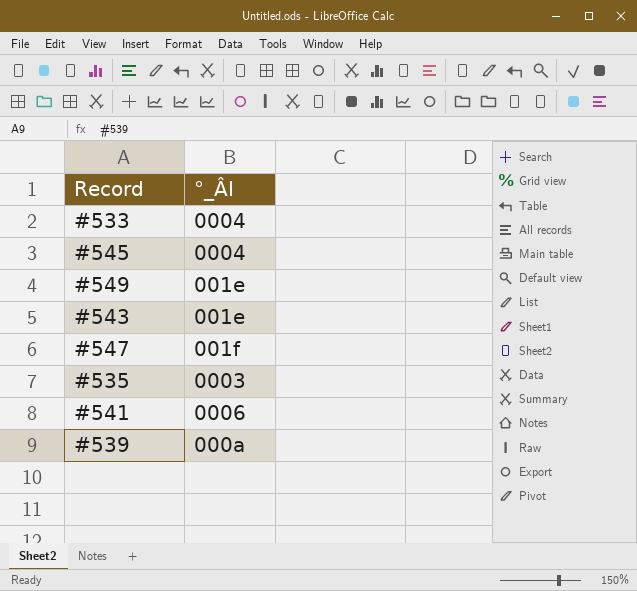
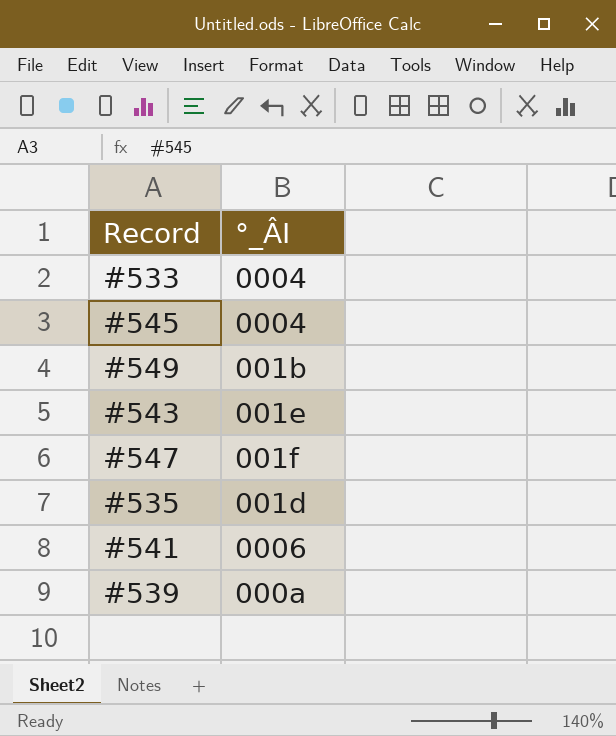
#549 | °_ÂI: 001e -> 001b
#535 | °_ÂI: 0003 -> 001d

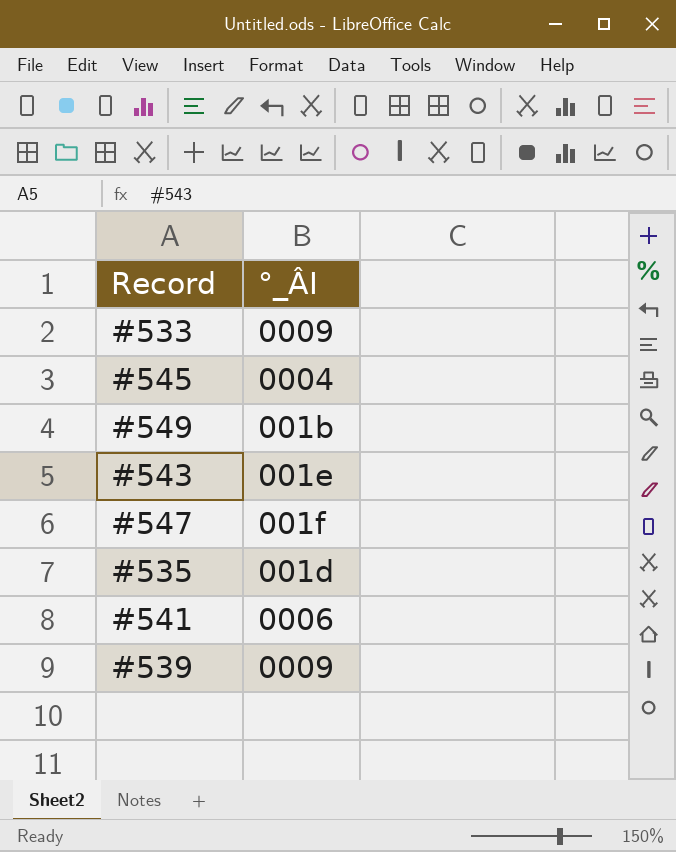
#533 | °_ÂI: 0004 -> 0009
#539 | °_ÂI: 000a -> 0009

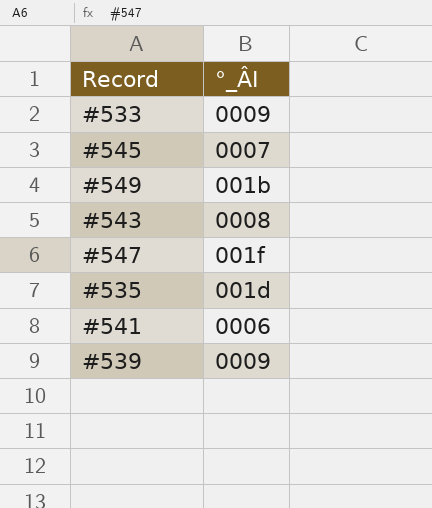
#545 | °_ÂI: 0004 -> 0007
#543 | °_ÂI: 001e -> 0008

